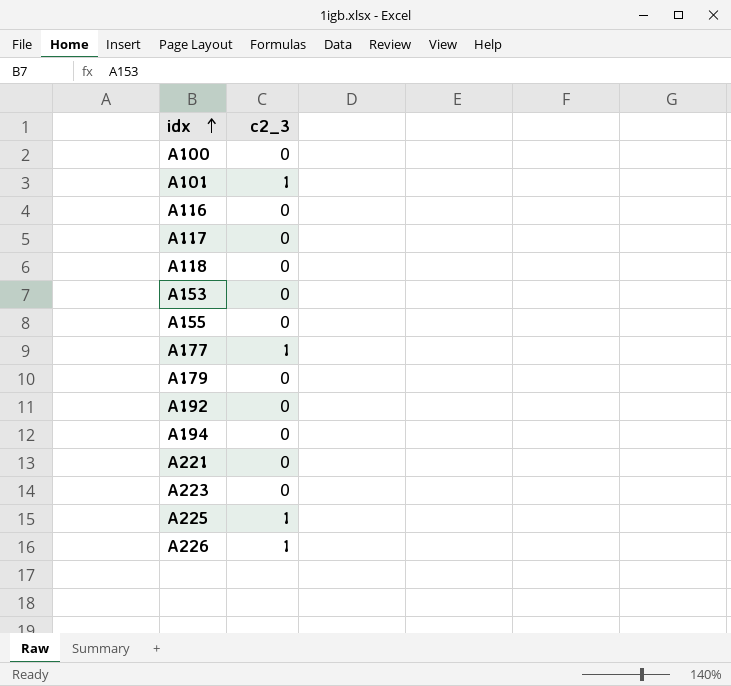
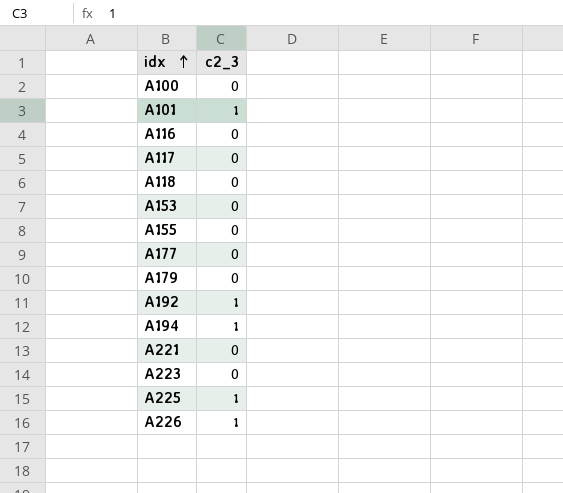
A177 | c2_3: 1 -> 0
A192 | c2_3: 0 -> 1
A194 | c2_3: 0 -> 1

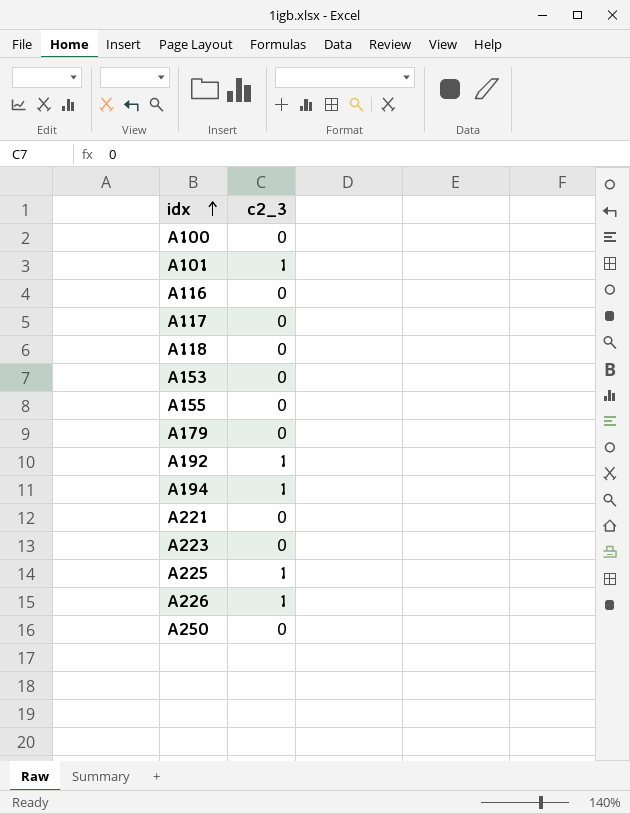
row A177: 0 -> none
row A250: none -> 0

